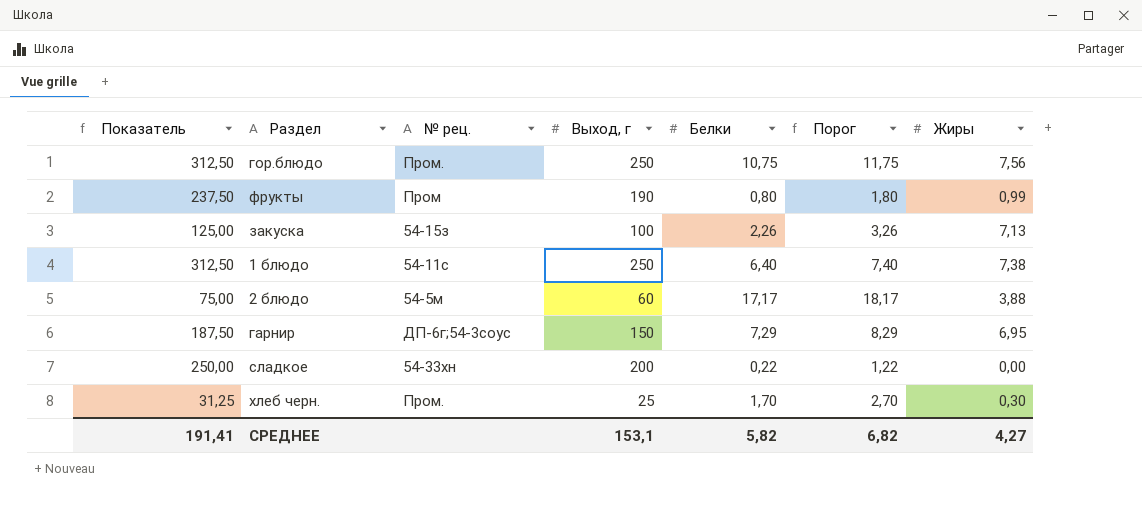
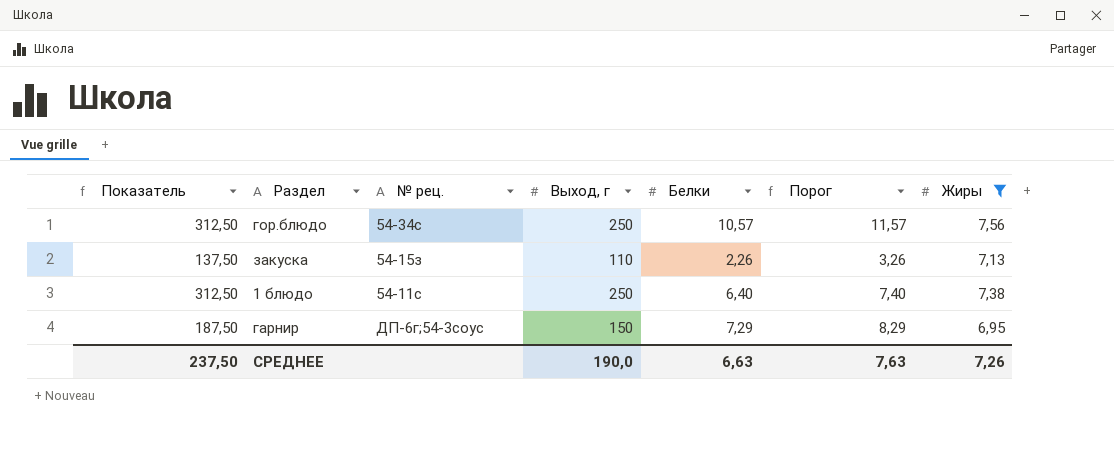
filter: none -> Жиры >= 6,95
гор.блюдо | № рец.: Пром. -> 54-34с
гор.блюдо | Белки: 10,75 -> 10,57
гор.блюдо | Порог: 11,75 -> 11,57
закуска | Показатель: 125,00 -> 137,50
закуска | Выход, г: 100 -> 110
СРЕДНЕЕ | Показатель: 191,41 -> 237,50
СРЕДНЕЕ | Выход, г: 153,1 -> 190,0
СРЕДНЕЕ | Белки: 5,82 -> 6,63
СРЕДНЕЕ | Порог: 6,82 -> 7,63
СРЕДНЕЕ | Жиры: 4,27 -> 7,26

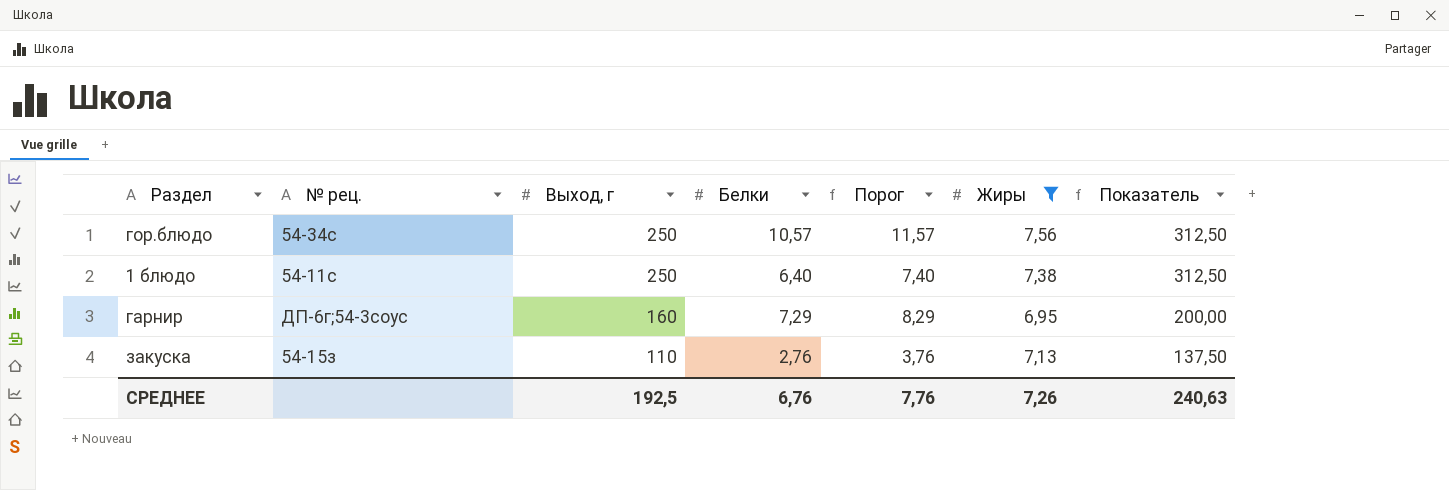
row order: none -> Выход, г descending
column Показатель | position: 1 -> 7
гарнир | Выход, г: 150 -> 160
гарнир | Показатель: 187,50 -> 200,00
закуска | Белки: 2,26 -> 2,76
закуска | Порог: 3,26 -> 3,76
СРЕДНЕЕ | Выход, г: 190,0 -> 192,5
СРЕДНЕЕ | Белки: 6,63 -> 6,76
СРЕДНЕЕ | Порог: 7,63 -> 7,76
СРЕДНЕЕ | Показатель: 237,50 -> 240,63

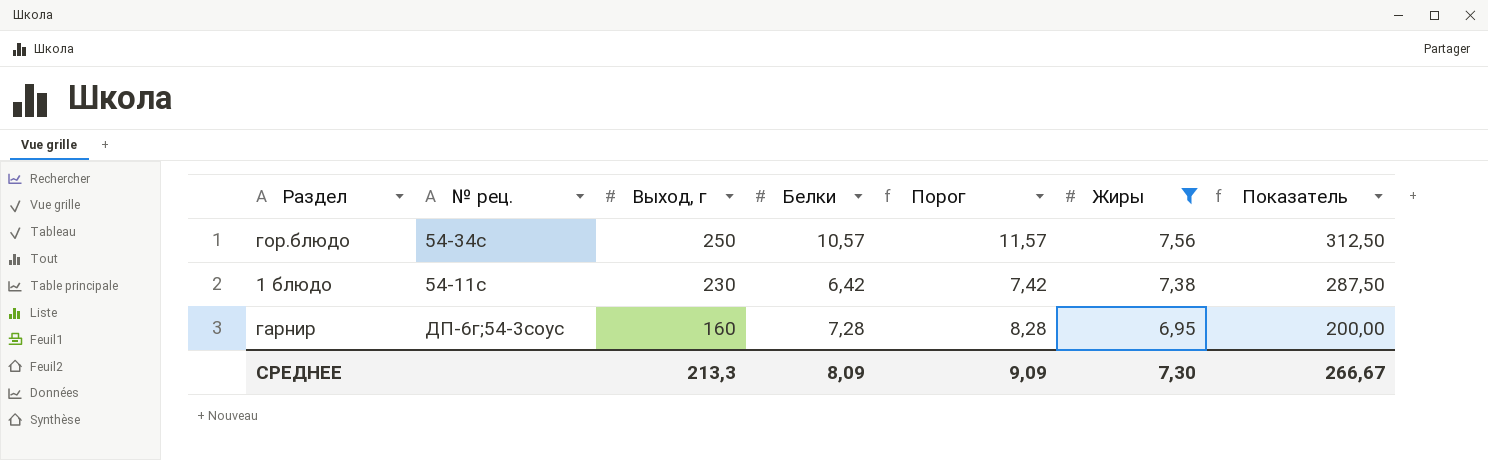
row закуска: 54-15з | 110 | 2,76 | 3,76 | 7,13 | 137,50 -> none
1 блюдо | Выход, г: 250 -> 230
1 блюдо | Белки: 6,40 -> 6,42
1 блюдо | Порог: 7,40 -> 7,42
1 блюдо | Показатель: 312,50 -> 287,50
гарнир | Белки: 7,29 -> 7,28
гарнир | Порог: 8,29 -> 8,28
СРЕДНЕЕ | Выход, г: 192,5 -> 213,3
СРЕДНЕЕ | Белки: 6,76 -> 8,09
СРЕДНЕЕ | Порог: 7,76 -> 9,09
СРЕДНЕЕ | Жиры: 7,26 -> 7,30
СРЕДНЕЕ | Показатель: 240,63 -> 266,67

